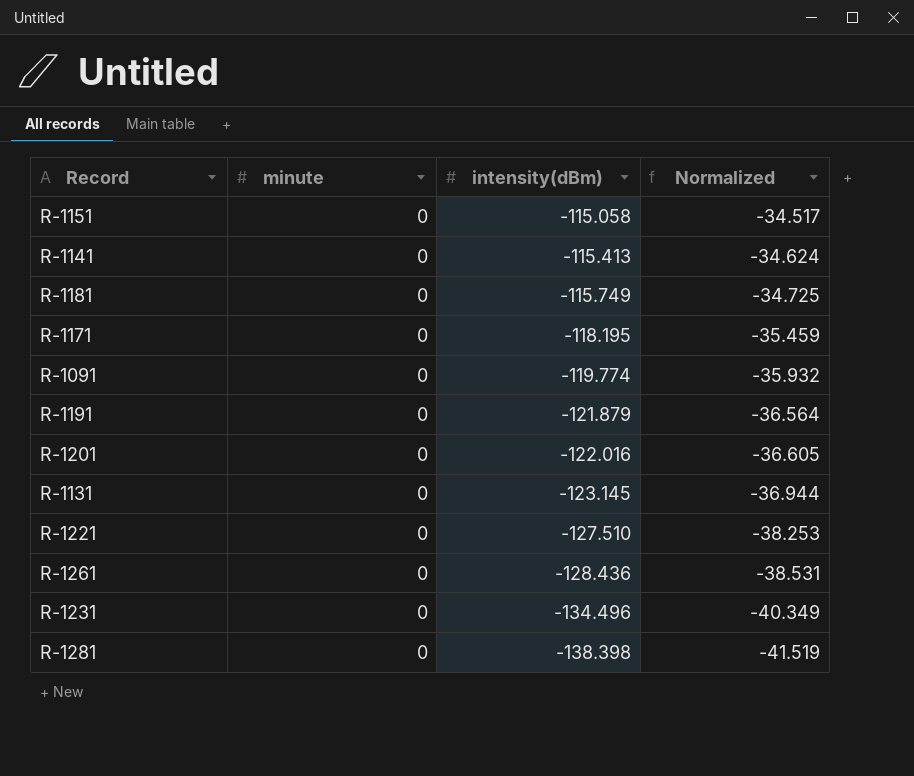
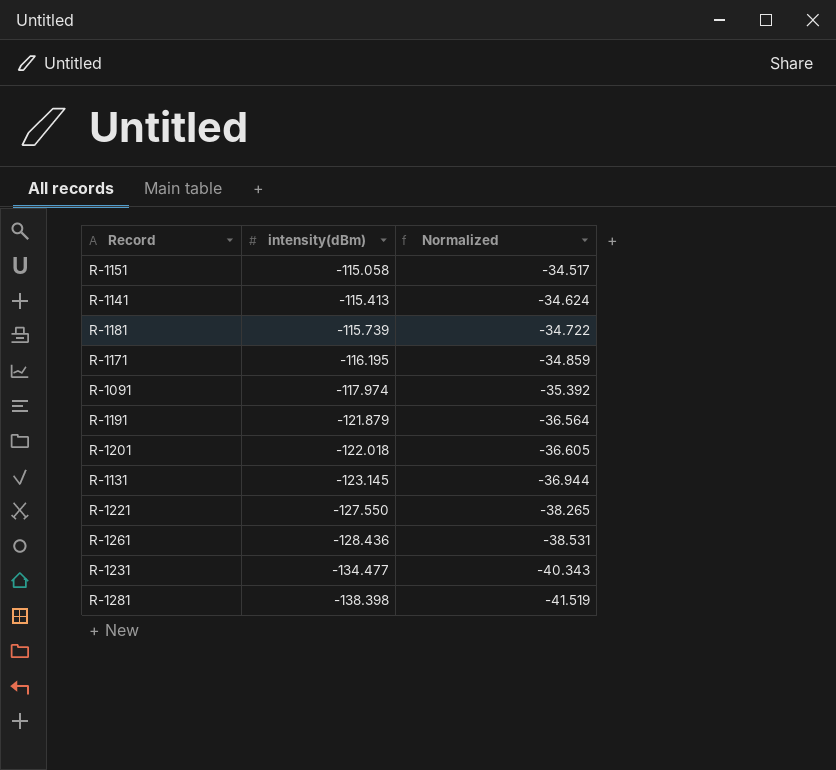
column minute | position: 2 -> none
R-1181 | intensity(dBm): -115.749 -> -115.739
R-1181 | Normalized: -34.725 -> -34.722
R-1171 | intensity(dBm): -118.195 -> -116.195
R-1171 | Normalized: -35.459 -> -34.859
R-1091 | intensity(dBm): -119.774 -> -117.974
R-1091 | Normalized: -35.932 -> -35.392
R-1201 | intensity(dBm): -122.016 -> -122.018
R-1221 | intensity(dBm): -127.510 -> -127.550
R-1221 | Normalized: -38.253 -> -38.265
R-1231 | intensity(dBm): -134.496 -> -134.477
R-1231 | Normalized: -40.349 -> -40.343

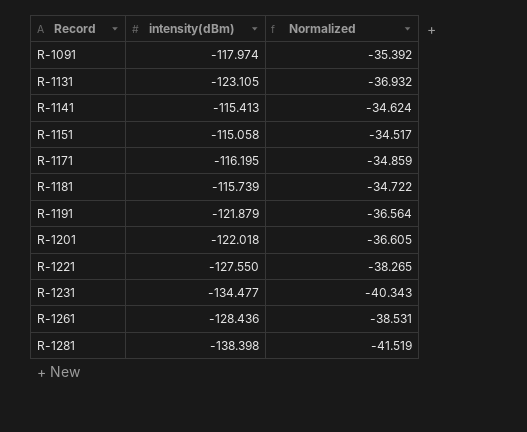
row order: intensity(dBm) descending -> Record ascending
R-1131 | intensity(dBm): -123.145 -> -123.105
R-1131 | Normalized: -36.944 -> -36.932

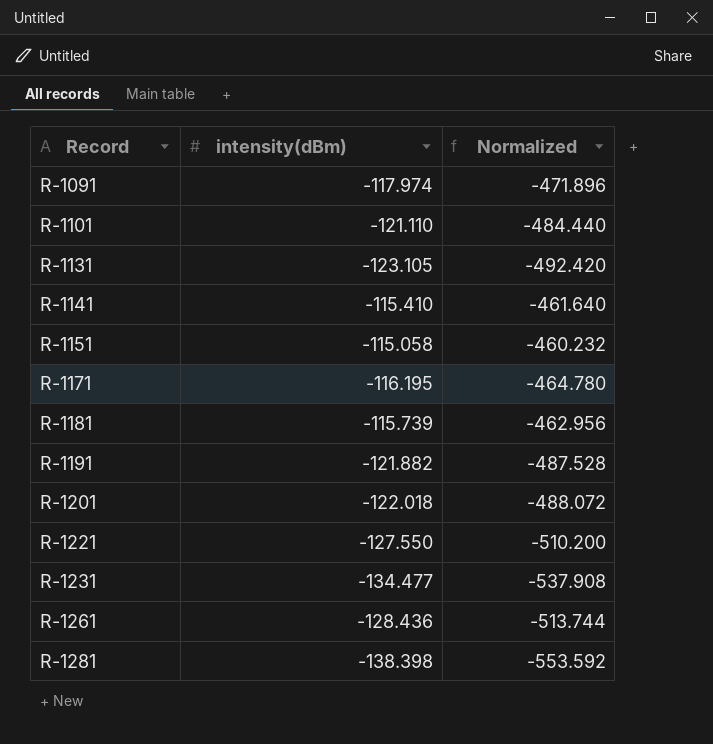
column Normalized | formula: [intensity(dBm)] * 0.3 -> [intensity(dBm)] * 4
row R-1101: none -> -121.110 | -484.440
R-1141 | intensity(dBm): -115.413 -> -115.410
R-1191 | intensity(dBm): -121.879 -> -121.882

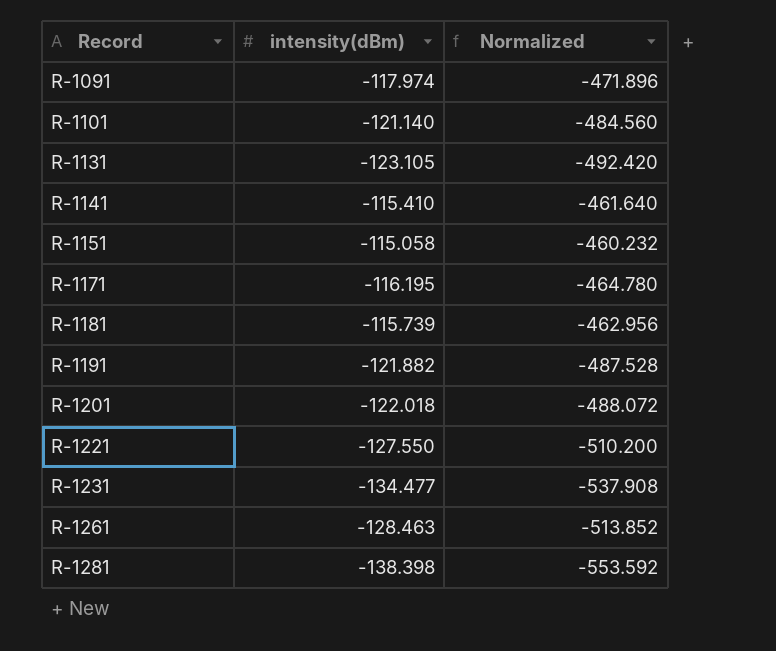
R-1101 | intensity(dBm): -121.110 -> -121.140
R-1101 | Normalized: -484.440 -> -484.560
R-1261 | intensity(dBm): -128.436 -> -128.463
R-1261 | Normalized: -513.744 -> -513.852

